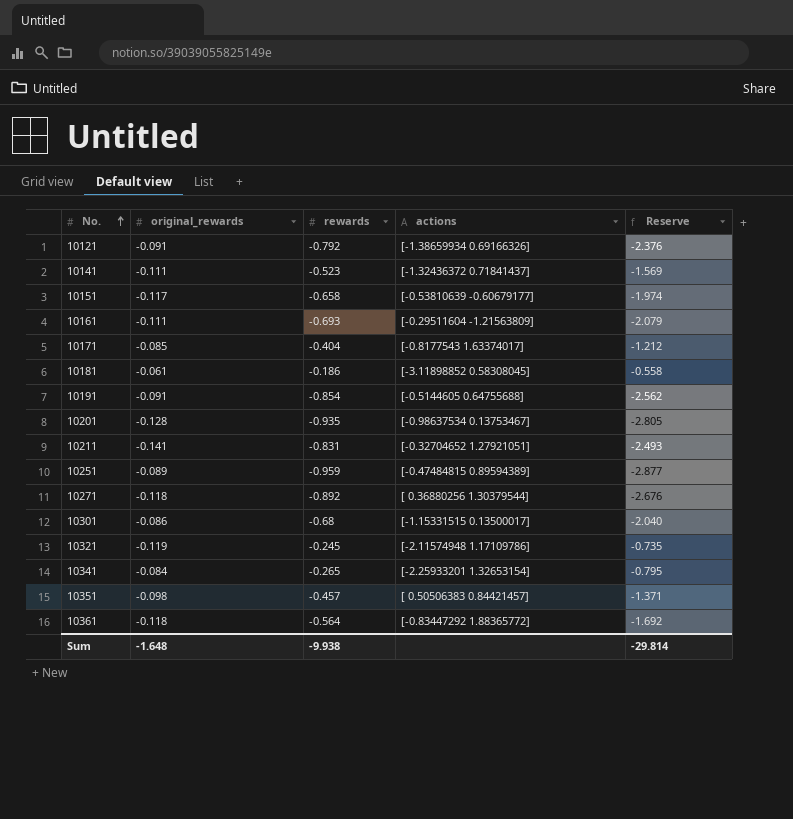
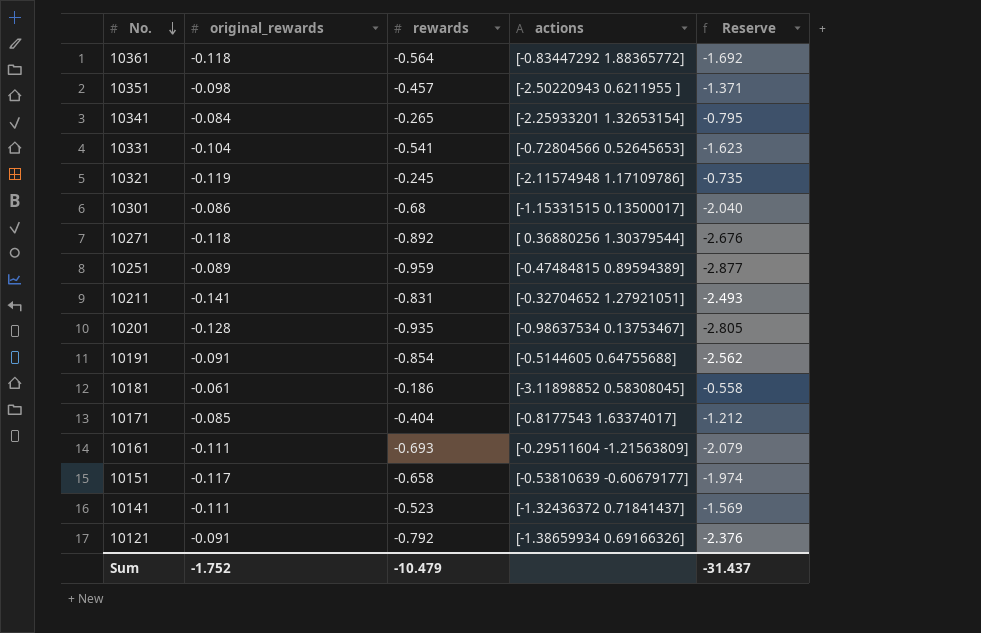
row order: No. ascending -> No. descending
10351 | actions: [ 0.50506383 0.84421457] -> [-2.50220943 0.6211955 ]
row 10331: none -> -0.104 | -0.541 | [-0.72804566 0.52645653] | -1.623
Sum | original_rewards: -1.648 -> -1.752
Sum | rewards: -9.938 -> -10.479
Sum | Reserve: -29.814 -> -31.437

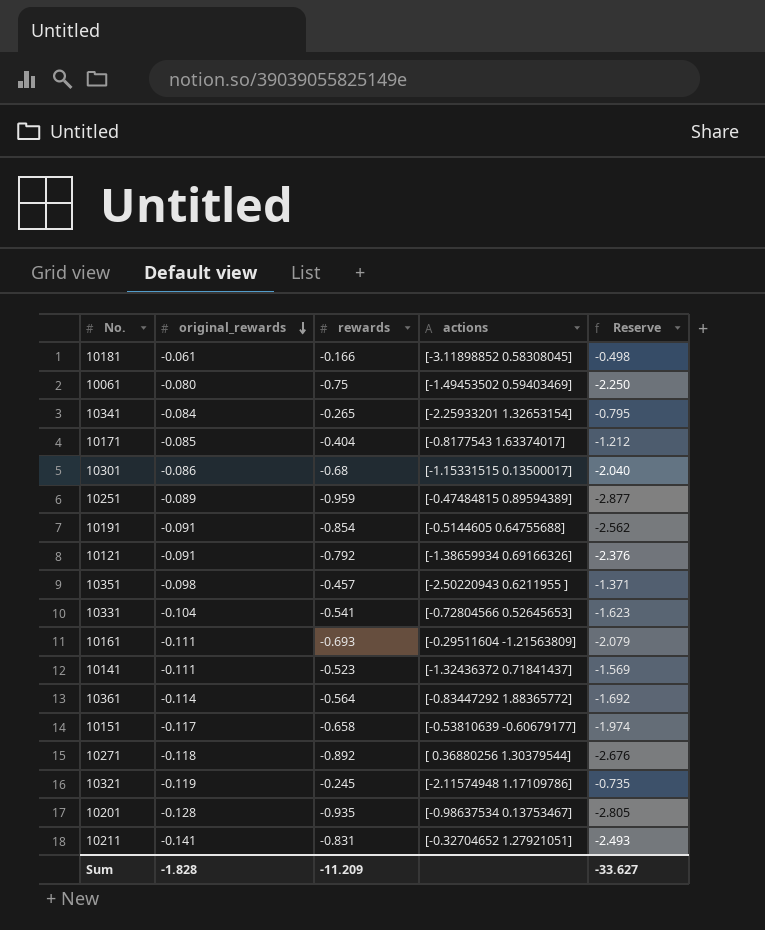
row order: No. descending -> original_rewards descending
10181 | rewards: -0.186 -> -0.166
10181 | Reserve: -0.558 -> -0.498
row 10061: none -> -0.080 | -0.75 | [-1.49453502 0.59403469] | -2.250
10361 | original_rewards: -0.118 -> -0.114
Sum | original_rewards: -1.752 -> -1.828
Sum | rewards: -10.479 -> -11.209
Sum | Reserve: -31.437 -> -33.627

